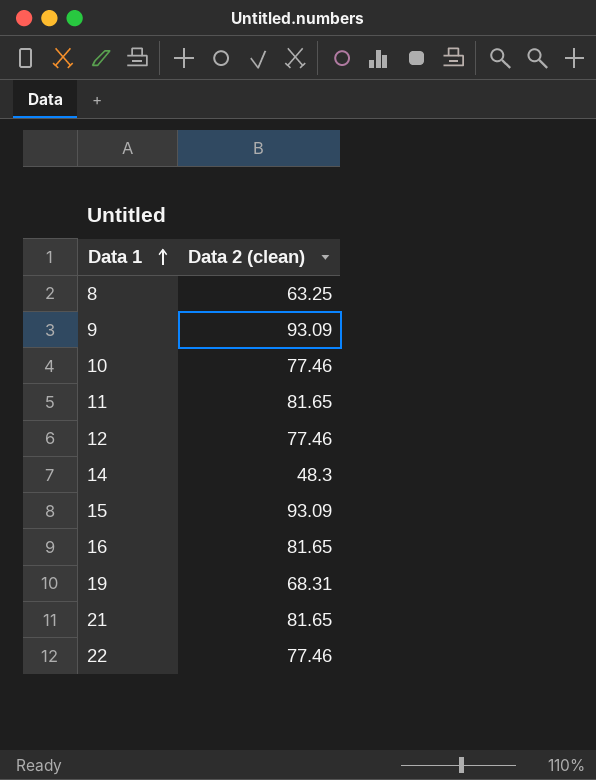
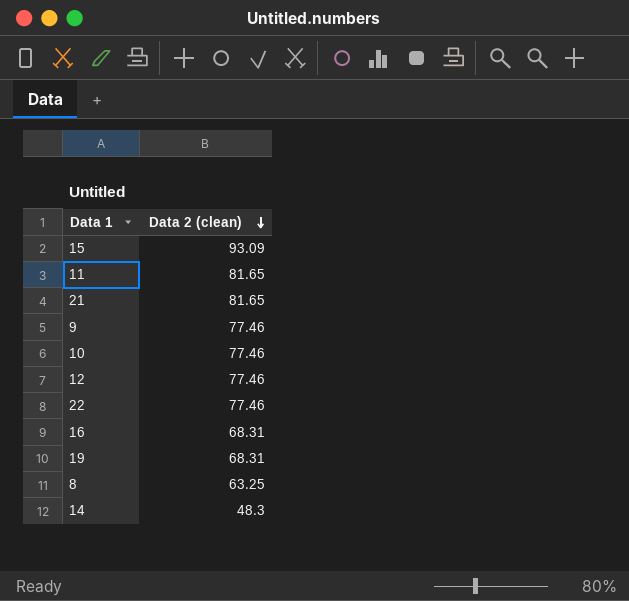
row order: Data 1 ascending -> Data 2 (clean) descending
9 | Data 2 (clean): 93.09 -> 77.46
16 | Data 2 (clean): 81.65 -> 68.31

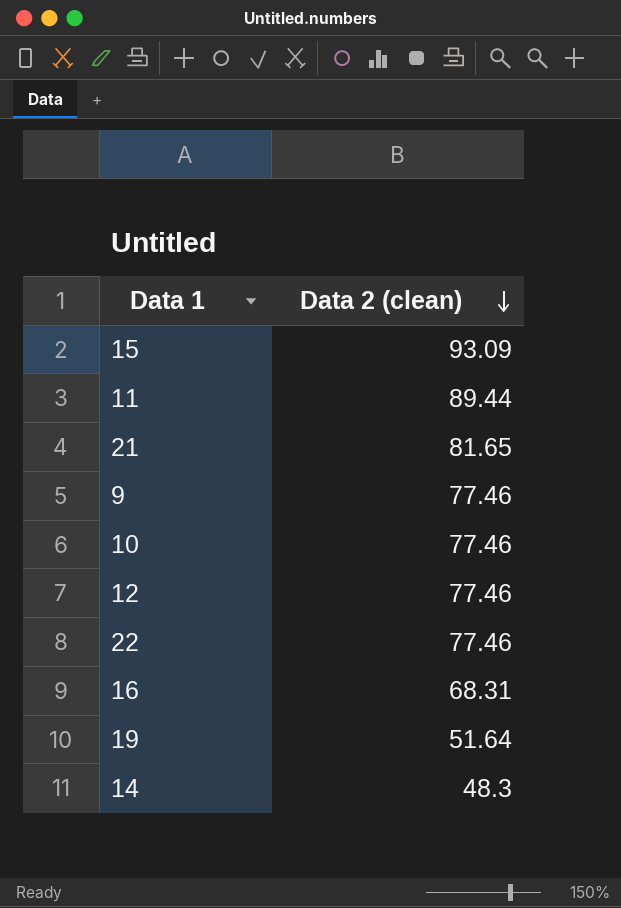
row 8: 63.25 -> none
11 | Data 2 (clean): 81.65 -> 89.44
19 | Data 2 (clean): 68.31 -> 51.64

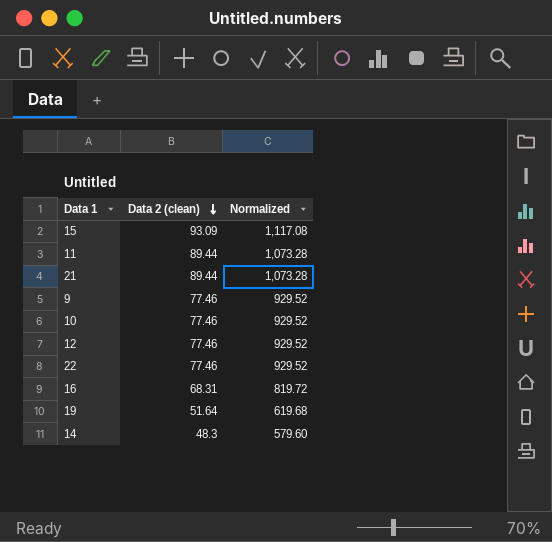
column Normalized | formula: none -> [Data 2 (clean)] * 12
21 | Data 2 (clean): 81.65 -> 89.44

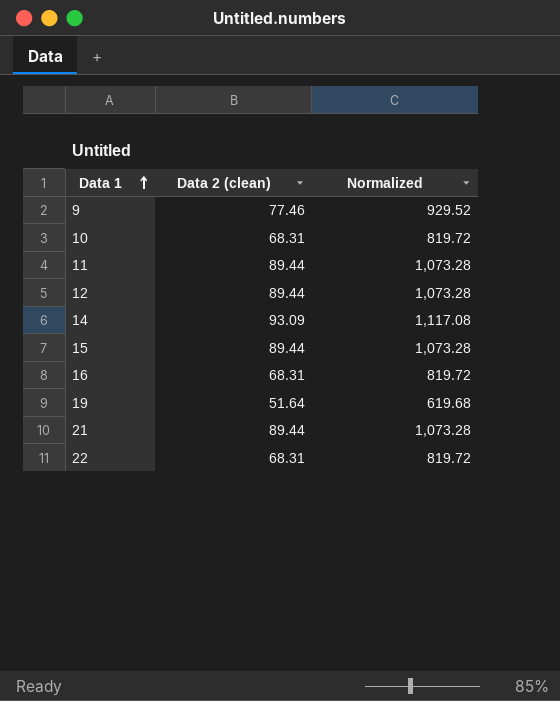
row order: Data 2 (clean) descending -> Data 1 ascending
10 | Data 2 (clean): 77.46 -> 68.31
10 | Normalized: 929.52 -> 819.72
12 | Data 2 (clean): 77.46 -> 89.44
12 | Normalized: 929.52 -> 1,073.28
14 | Data 2 (clean): 48.3 -> 93.09
14 | Normalized: 579.60 -> 1,117.08
15 | Data 2 (clean): 93.09 -> 89.44
15 | Normalized: 1,117.08 -> 1,073.28
22 | Data 2 (clean): 77.46 -> 68.31
22 | Normalized: 929.52 -> 819.72

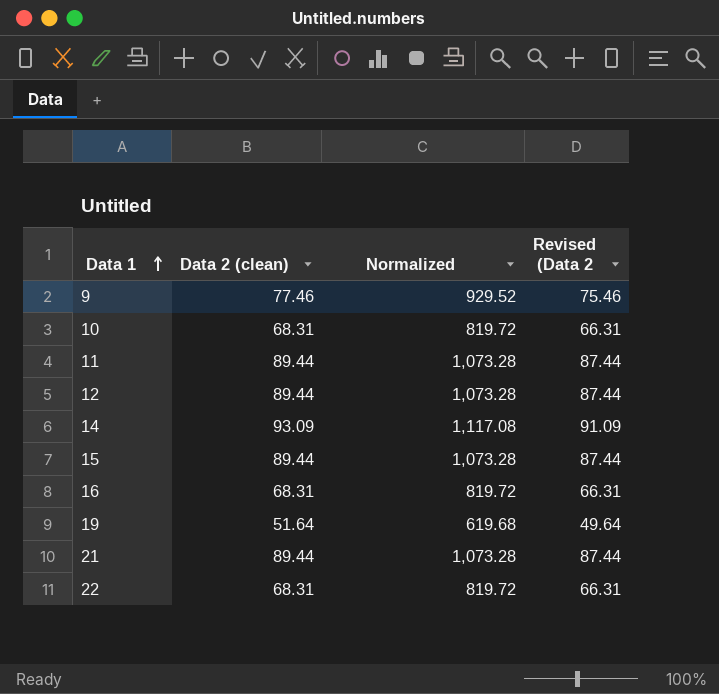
column Revised (Data 2 | formula: none -> [Data 2 (clean)] - 2

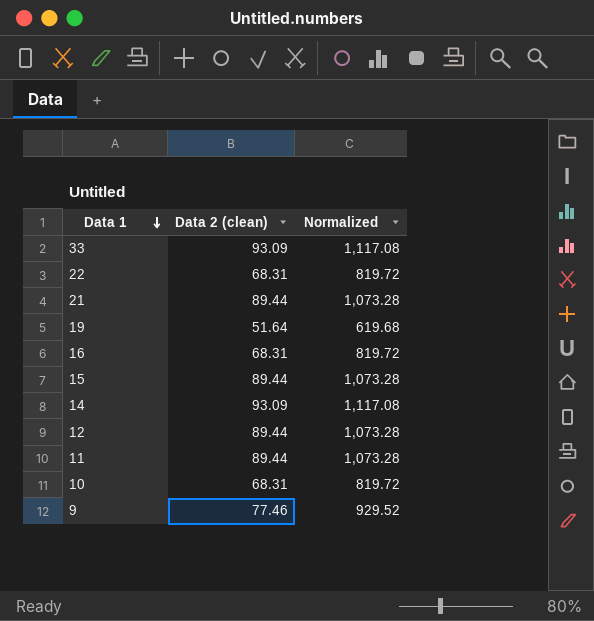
row order: Data 1 ascending -> Data 1 descending
column Revised (Data 2 | formula: [Data 2 (clean)] - 2 -> none
row 33: none -> 93.09 | 1,117.08

